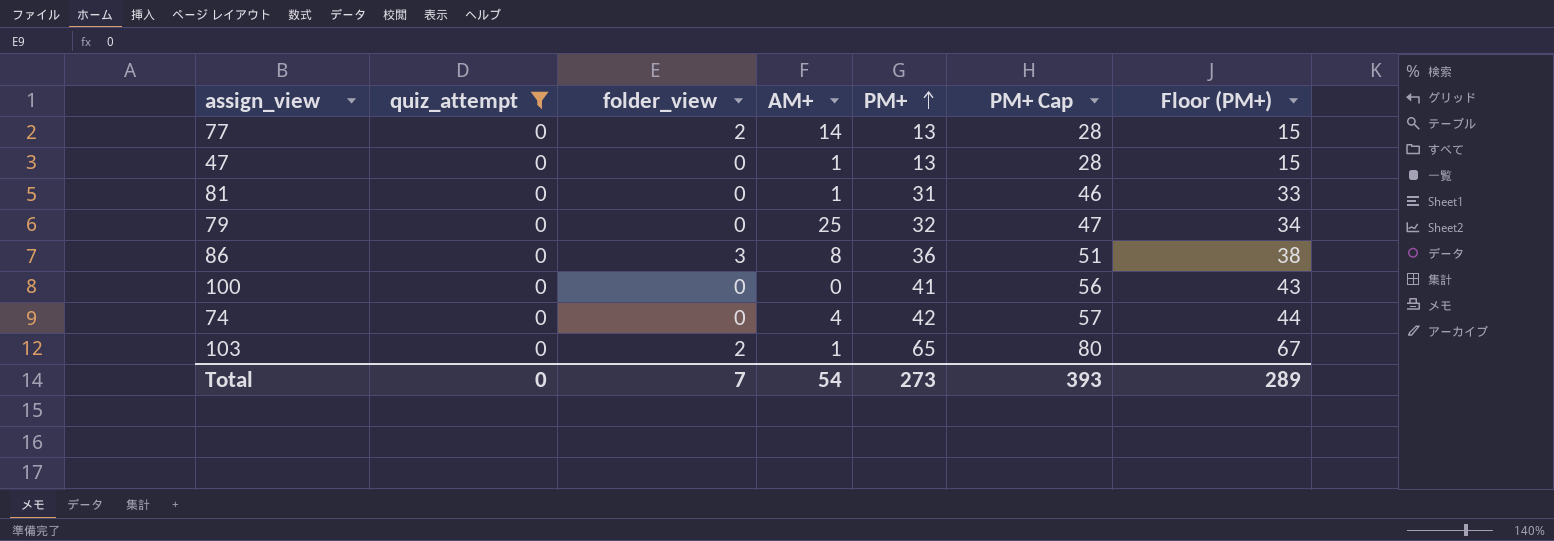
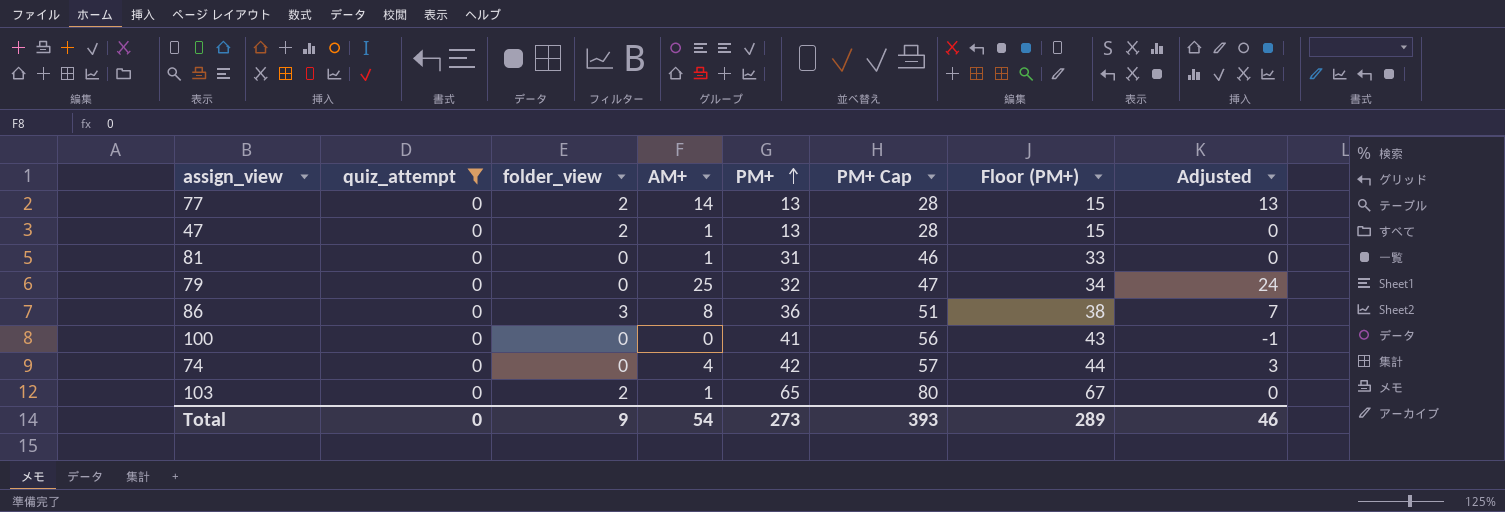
column Adjusted | formula: none -> [AM+] - 1
47 | folder_view: 0 -> 2
Total | folder_view: 7 -> 9

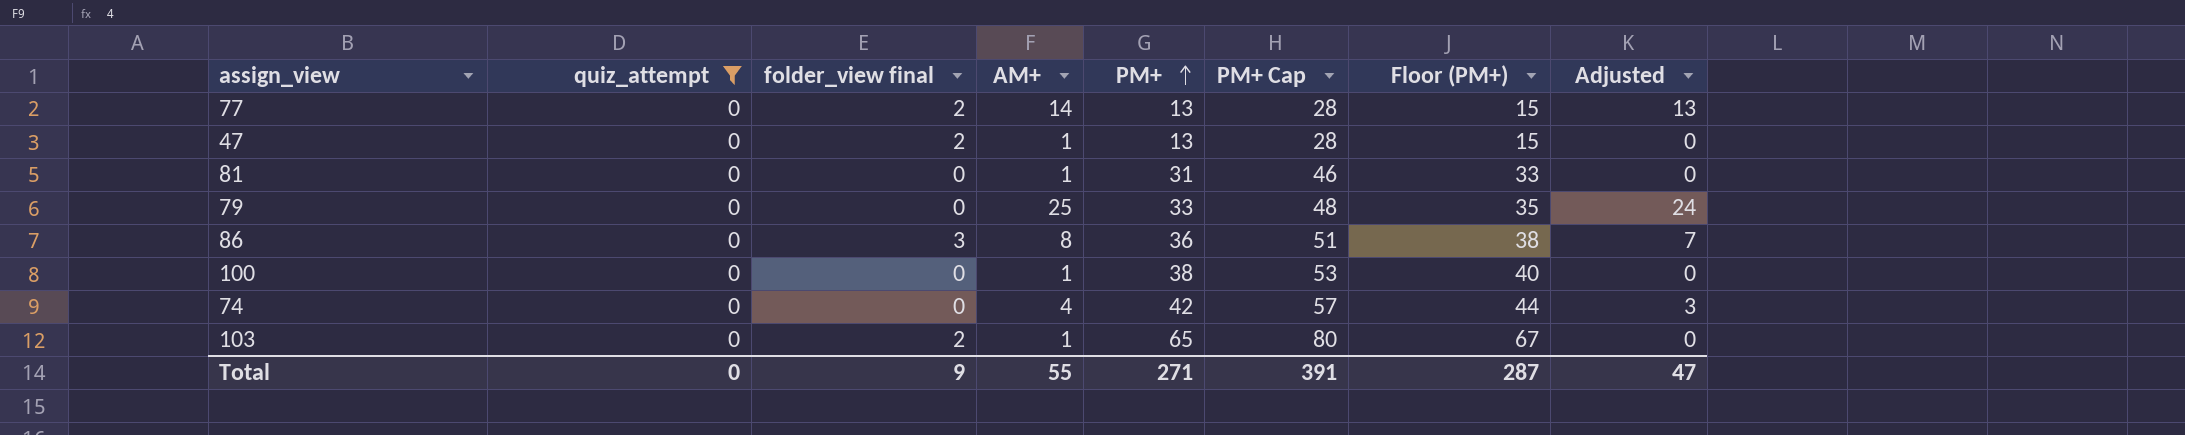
column name: folder_view -> folder_view final
79 | PM+: 32 -> 33
79 | PM+ Cap: 47 -> 48
79 | Floor (PM+): 34 -> 35
100 | AM+: 0 -> 1
100 | PM+: 41 -> 38
100 | PM+ Cap: 56 -> 53
100 | Floor (PM+): 43 -> 40
100 | Adjusted: -1 -> 0
Total | AM+: 54 -> 55
Total | PM+: 273 -> 271
Total | PM+ Cap: 393 -> 391
Total | Floor (PM+): 289 -> 287
Total | Adjusted: 46 -> 47

